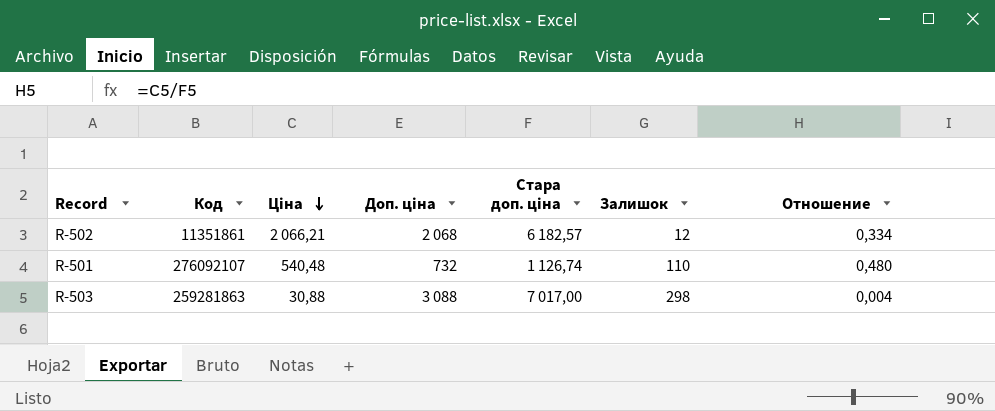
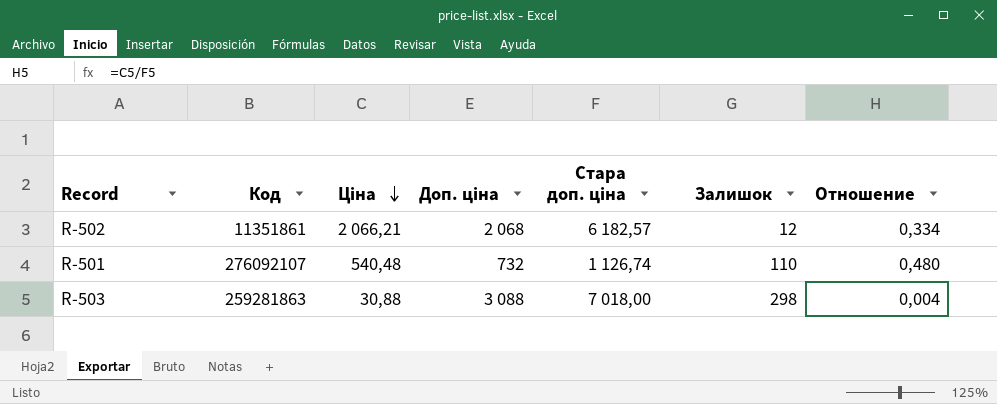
R-503 | Стара доп. ціна: 7 017,00 -> 7 018,00

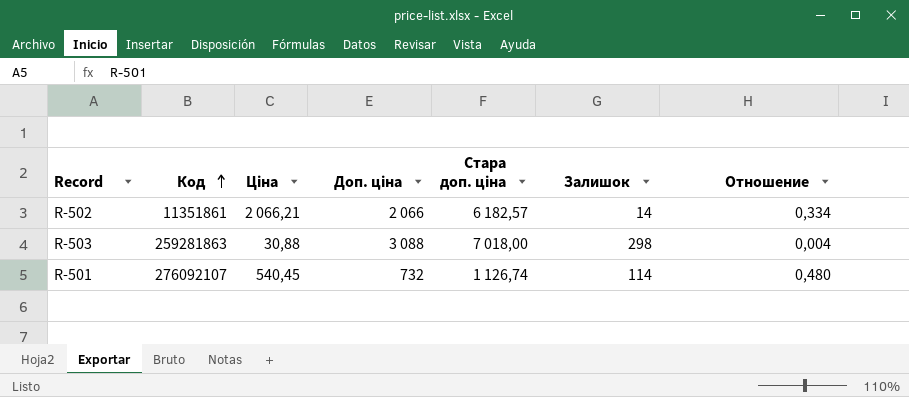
row order: Ціна descending -> Код ascending
R-502 | Доп. ціна: 2 068 -> 2 066
R-502 | Залишок: 12 -> 14
R-501 | Ціна: 540,48 -> 540,45
R-501 | Залишок: 110 -> 114

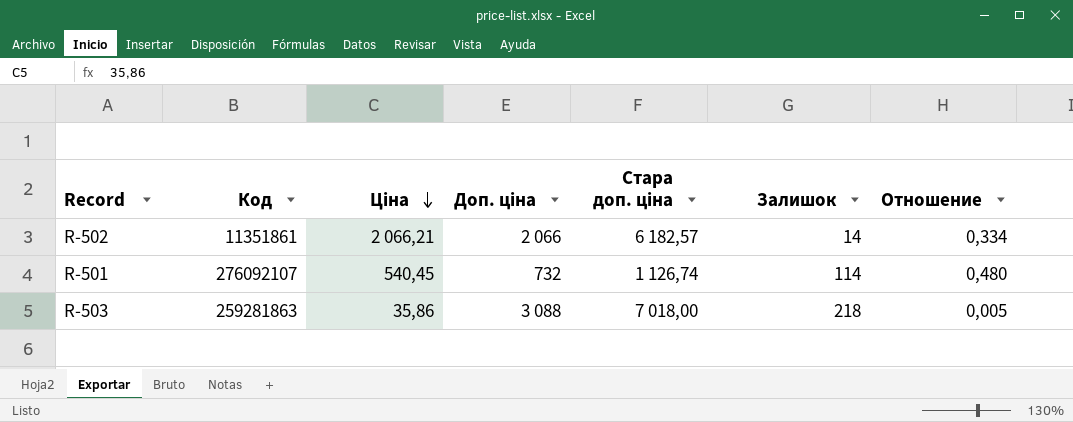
row order: Код ascending -> Ціна descending
R-503 | Ціна: 30,88 -> 35,86
R-503 | Залишок: 298 -> 218
R-503 | Отношение: 0,004 -> 0,005

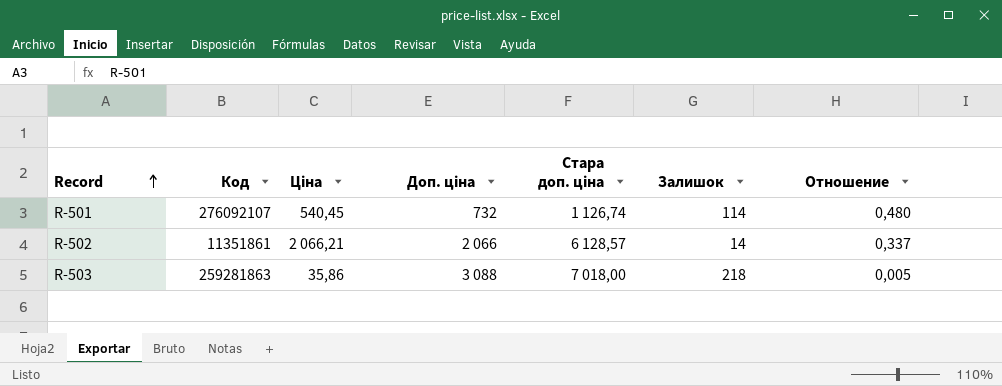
row order: Ціна descending -> Record ascending
R-502 | Стара доп. ціна: 6 182,57 -> 6 128,57
R-502 | Отношение: 0,334 -> 0,337

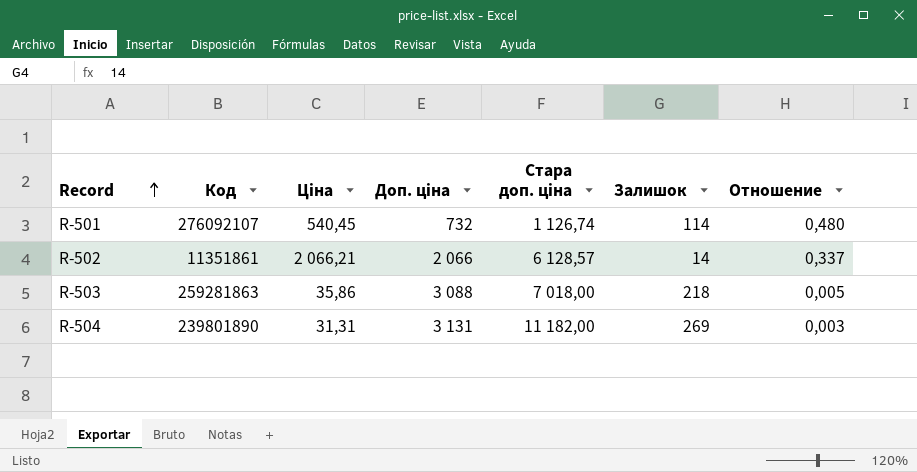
row R-504: none -> 239801890 | 31,31 | 3 131 | 11 182,00 | 269 | 0,003

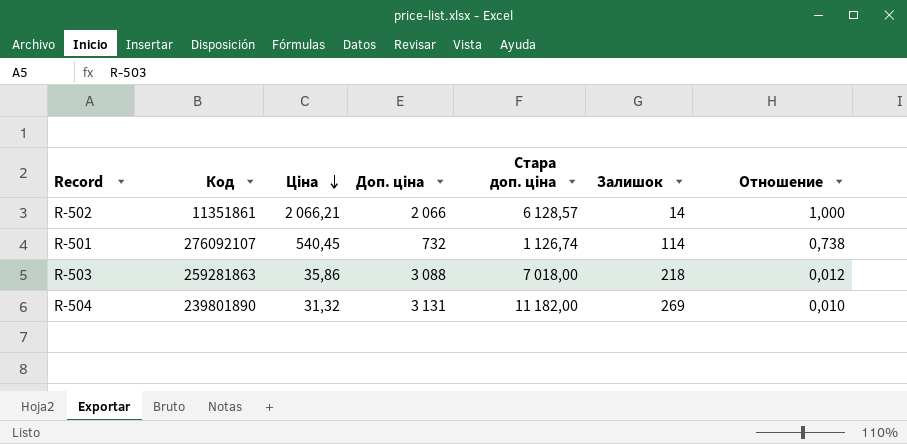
row order: Record ascending -> Ціна descending
column Отношение | formula: [Ціна] / [Стара доп. ціна] -> [Ціна] / [Доп. ціна]
R-504 | Ціна: 31,31 -> 31,32

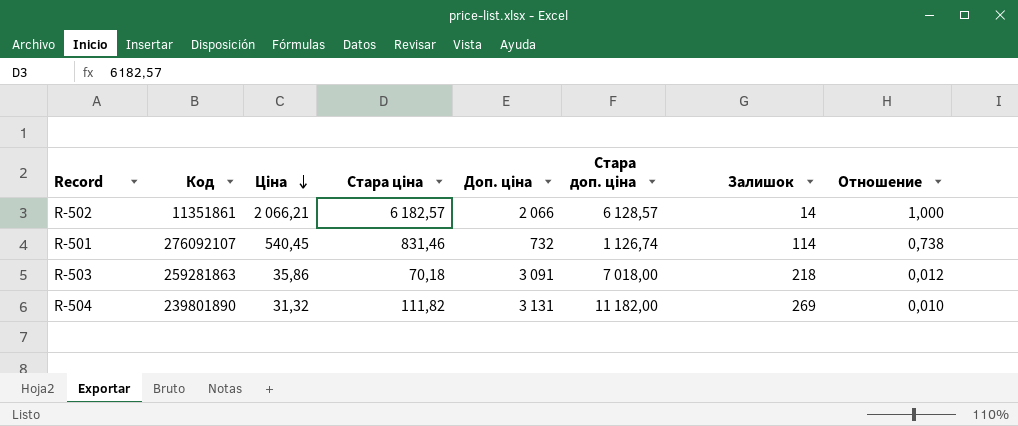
column Стара ціна | position: none -> 4
R-503 | Доп. ціна: 3 088 -> 3 091

